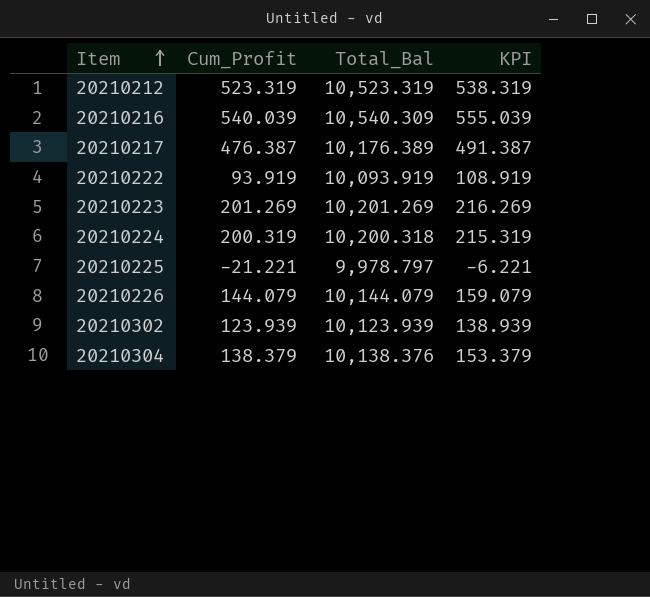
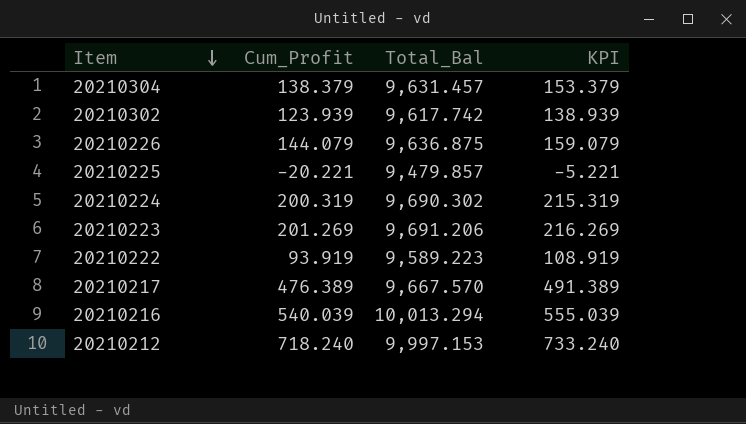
row order: Item ascending -> Item descending
20210304 | Total_Bal: 10,138.376 -> 9,631.457
20210302 | Total_Bal: 10,123.939 -> 9,617.742
20210226 | Total_Bal: 10,144.079 -> 9,636.875
20210225 | Cum_Profit: -21.221 -> -20.221
20210225 | Total_Bal: 9,978.797 -> 9,479.857
20210225 | KPI: -6.221 -> -5.221
20210224 | Total_Bal: 10,200.318 -> 9,690.302
20210223 | Total_Bal: 10,201.269 -> 9,691.206
20210222 | Total_Bal: 10,093.919 -> 9,589.223
20210217 | Cum_Profit: 476.387 -> 476.389
20210217 | Total_Bal: 10,176.389 -> 9,667.570
20210217 | KPI: 491.387 -> 491.389
20210216 | Total_Bal: 10,540.309 -> 10,013.294
20210212 | Cum_Profit: 523.319 -> 718.240
20210212 | Total_Bal: 10,523.319 -> 9,997.153
20210212 | KPI: 538.319 -> 733.240

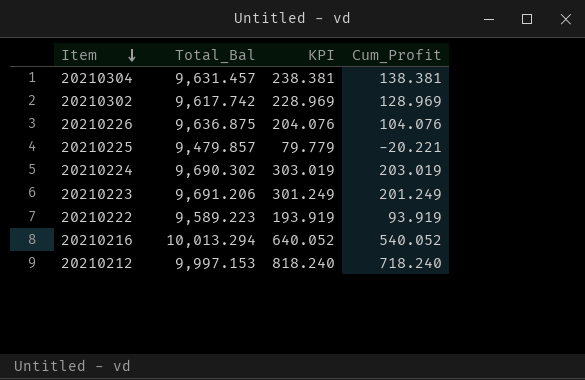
column KPI | formula: [Cum_Profit] + 15 -> [Cum_Profit] + 100
column Cum_Profit | position: 2 -> 4
row 20210217: 476.389 | 9,667.570 | 491.389 -> none
20210304 | Cum_Profit: 138.379 -> 138.381
20210302 | Cum_Profit: 123.939 -> 128.969
20210226 | Cum_Profit: 144.079 -> 104.076
20210224 | Cum_Profit: 200.319 -> 203.019
20210223 | Cum_Profit: 201.269 -> 201.249
20210216 | Cum_Profit: 540.039 -> 540.052

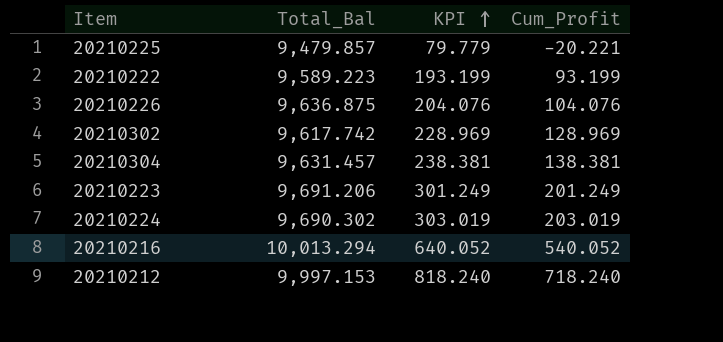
row order: Item descending -> KPI ascending
20210222 | KPI: 193.919 -> 193.199
20210222 | Cum_Profit: 93.919 -> 93.199

